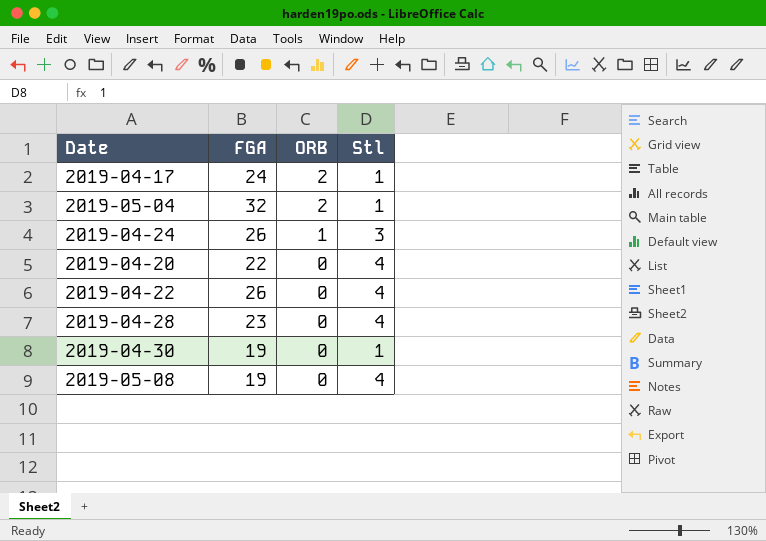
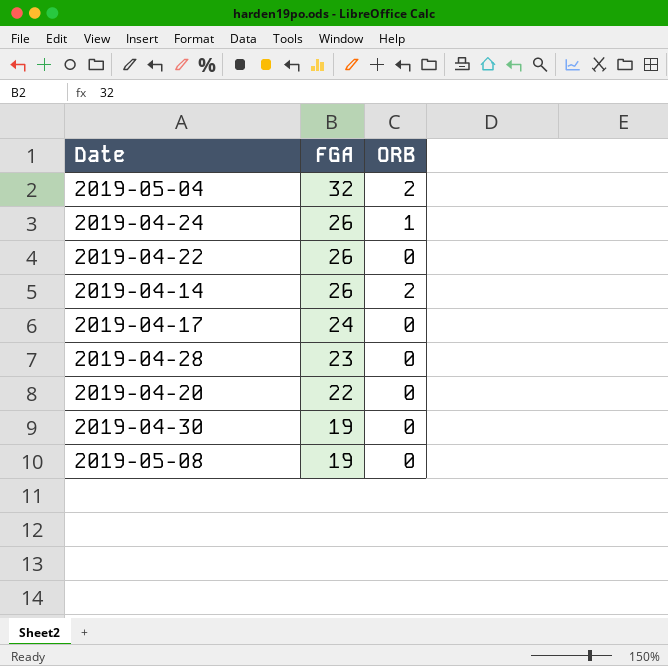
row order: ORB descending -> FGA descending
column Stl | position: 4 -> none
row 2019-04-14: none -> 26 | 2
2019-04-17 | ORB: 2 -> 0

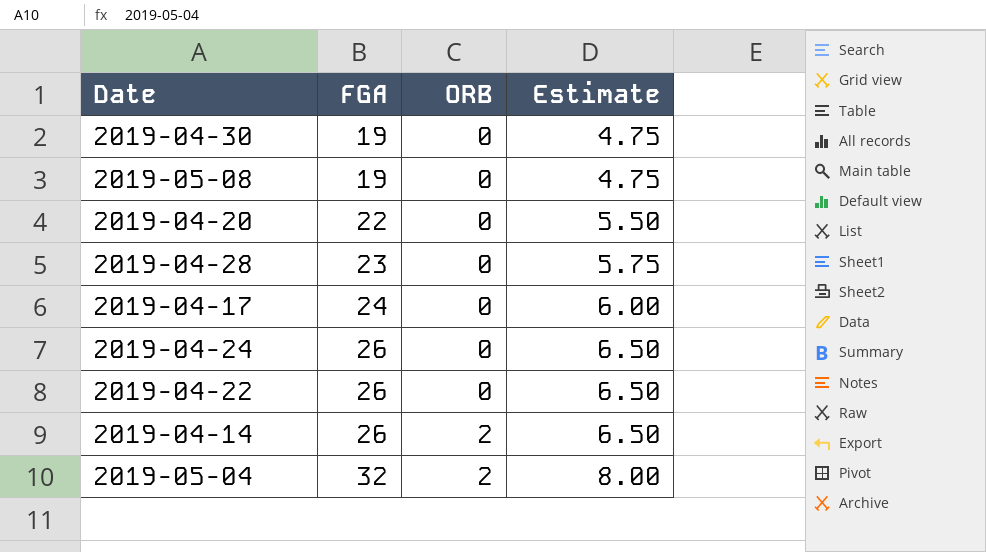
row order: FGA descending -> FGA ascending
column Estimate | formula: none -> [FGA] * 0.25
2019-04-24 | ORB: 1 -> 0

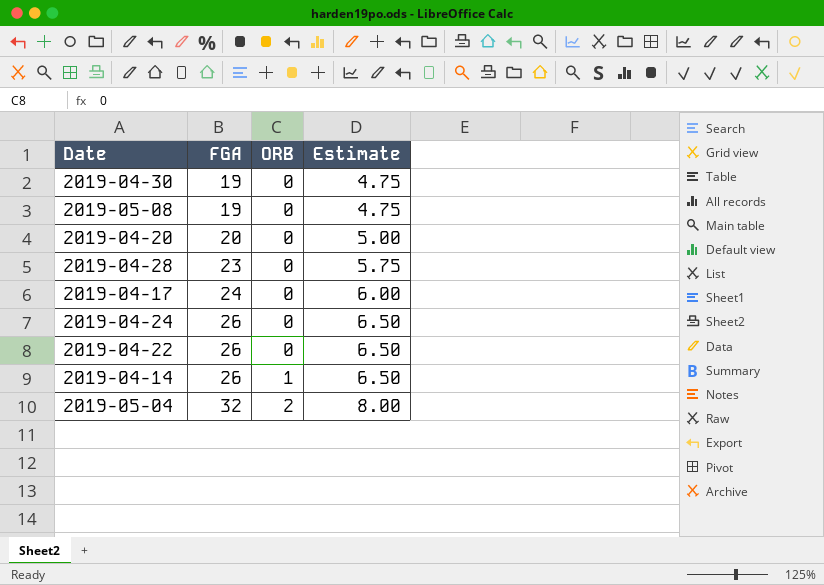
2019-04-20 | FGA: 22 -> 20
2019-04-20 | Estimate: 5.50 -> 5.00
2019-04-14 | ORB: 2 -> 1

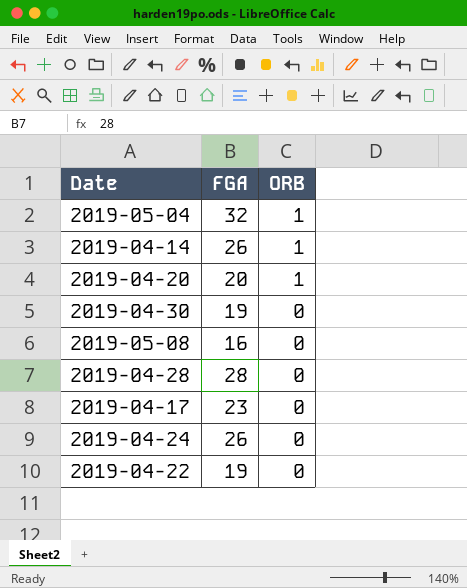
row order: FGA ascending -> ORB descending
column Estimate | formula: [FGA] * 0.25 -> none
2019-05-04 | ORB: 2 -> 1
2019-04-20 | ORB: 0 -> 1
2019-05-08 | FGA: 19 -> 16
2019-04-28 | FGA: 23 -> 28
2019-04-17 | FGA: 24 -> 23
2019-04-22 | FGA: 26 -> 19

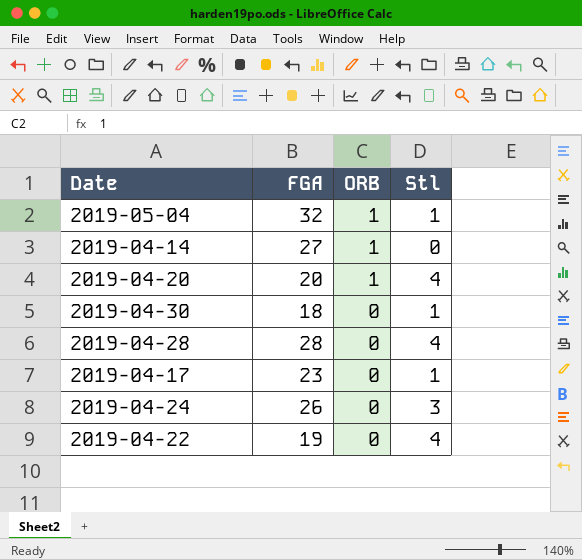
column Stl | position: none -> 4
row 2019-05-08: 16 | 0 -> none
2019-04-14 | FGA: 26 -> 27
2019-04-30 | FGA: 19 -> 18

